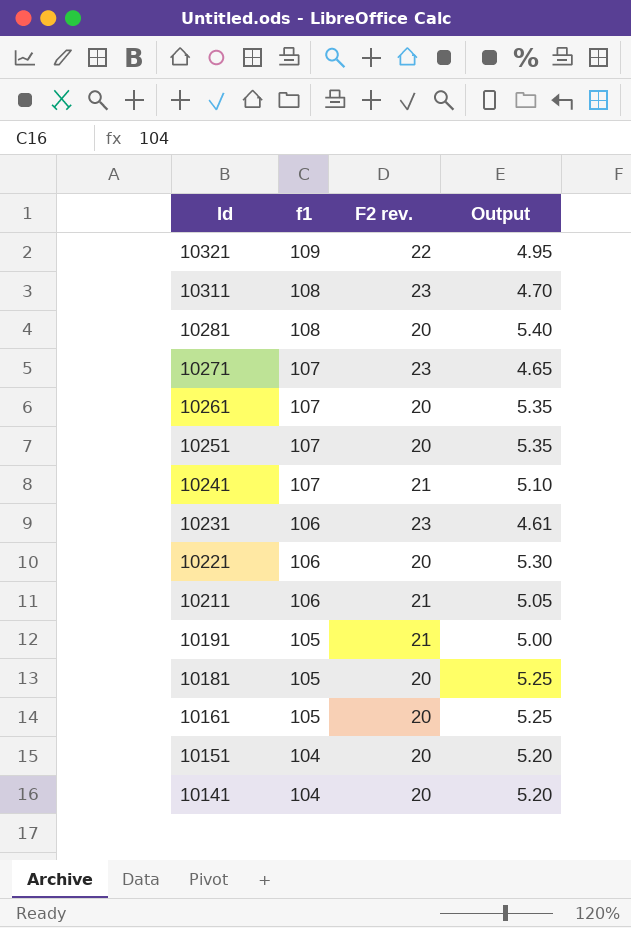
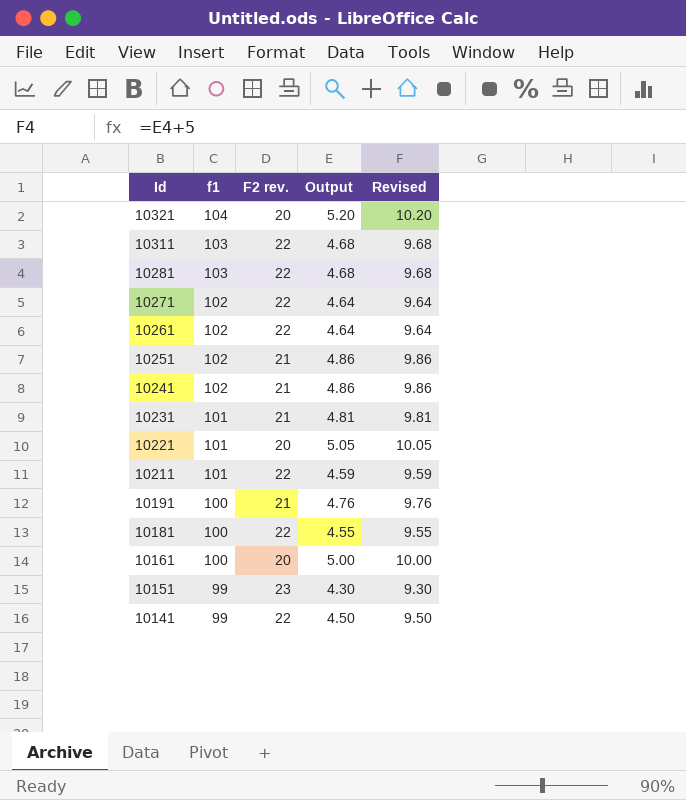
column Revised | formula: none -> [Output] + 5
10321 | f1: 109 -> 104
10321 | F2 rev.: 22 -> 20
10321 | Output: 4.95 -> 5.20
10311 | f1: 108 -> 103
10311 | F2 rev.: 23 -> 22
10311 | Output: 4.70 -> 4.68
10281 | f1: 108 -> 103
10281 | F2 rev.: 20 -> 22
10281 | Output: 5.40 -> 4.68
10271 | f1: 107 -> 102
10271 | F2 rev.: 23 -> 22
10271 | Output: 4.65 -> 4.64
10261 | f1: 107 -> 102
10261 | F2 rev.: 20 -> 22
10261 | Output: 5.35 -> 4.64
10251 | f1: 107 -> 102
10251 | F2 rev.: 20 -> 21
10251 | Output: 5.35 -> 4.86
10241 | f1: 107 -> 102
10241 | Output: 5.10 -> 4.86
10231 | f1: 106 -> 101
10231 | F2 rev.: 23 -> 21
10231 | Output: 4.61 -> 4.81
10221 | f1: 106 -> 101
10221 | Output: 5.30 -> 5.05
10211 | f1: 106 -> 101
10211 | F2 rev.: 21 -> 22
10211 | Output: 5.05 -> 4.59
10191 | f1: 105 -> 100
10191 | Output: 5.00 -> 4.76
10181 | f1: 105 -> 100
10181 | F2 rev.: 20 -> 22
10181 | Output: 5.25 -> 4.55
10161 | f1: 105 -> 100
10161 | Output: 5.25 -> 5.00
10151 | f1: 104 -> 99
10151 | F2 rev.: 20 -> 23
10151 | Output: 5.20 -> 4.30
10141 | f1: 104 -> 99
10141 | F2 rev.: 20 -> 22
10141 | Output: 5.20 -> 4.50

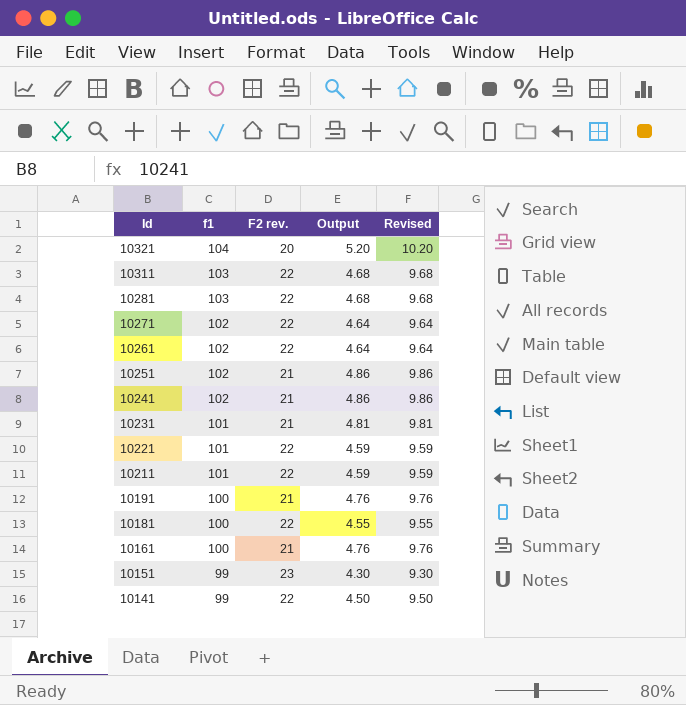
10221 | F2 rev.: 20 -> 22
10221 | Output: 5.05 -> 4.59
10221 | Revised: 10.05 -> 9.59
10161 | F2 rev.: 20 -> 21
10161 | Output: 5.00 -> 4.76
10161 | Revised: 10.00 -> 9.76

